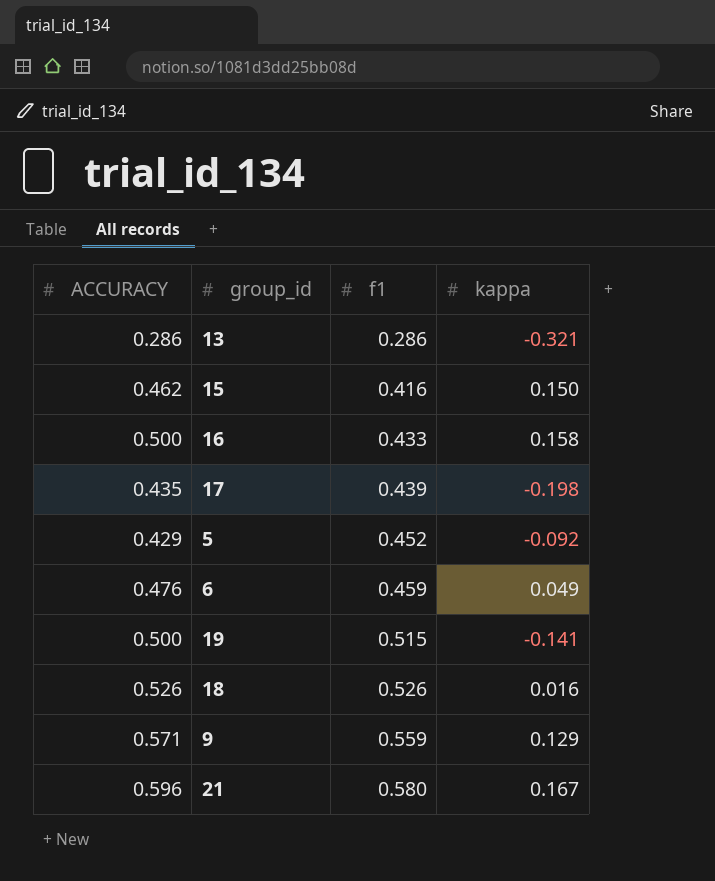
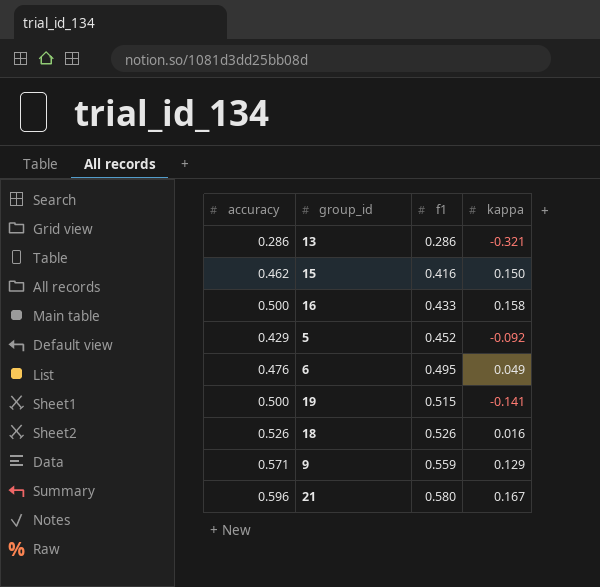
column name: ACCURACY -> accuracy
row 17: 0.435 | 0.439 | -0.198 -> none
6 | f1: 0.459 -> 0.495

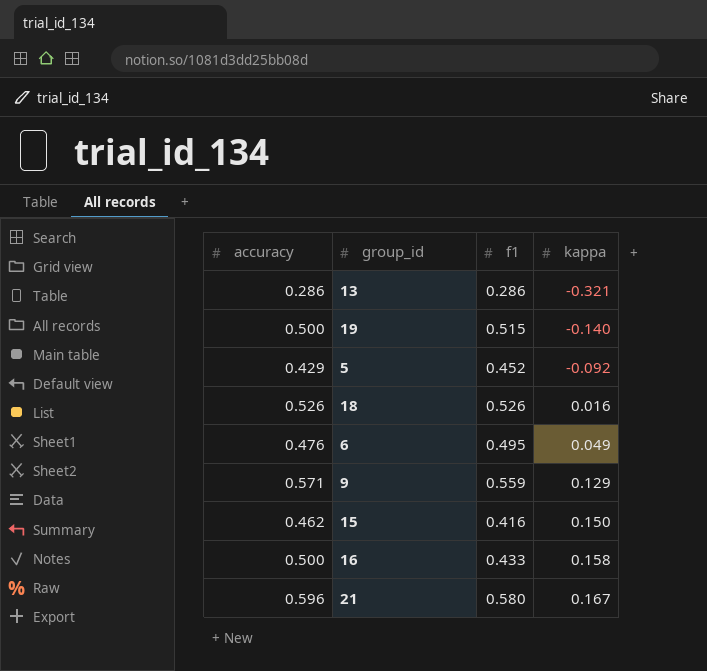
row order: f1 ascending -> kappa ascending
19 | kappa: -0.141 -> -0.140

